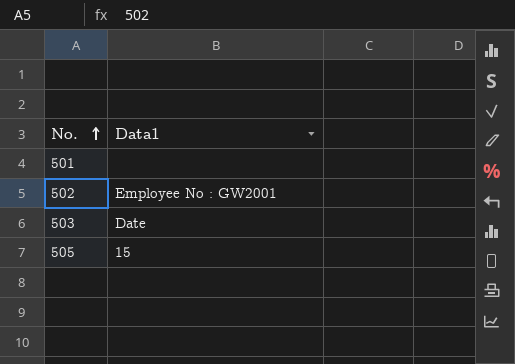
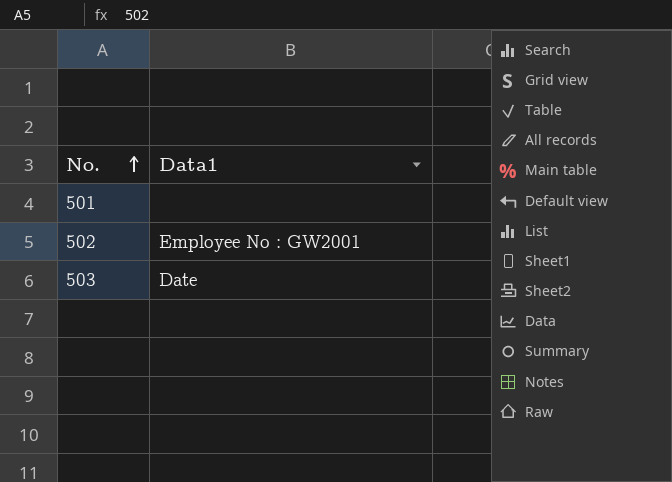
row 505: 15 -> none

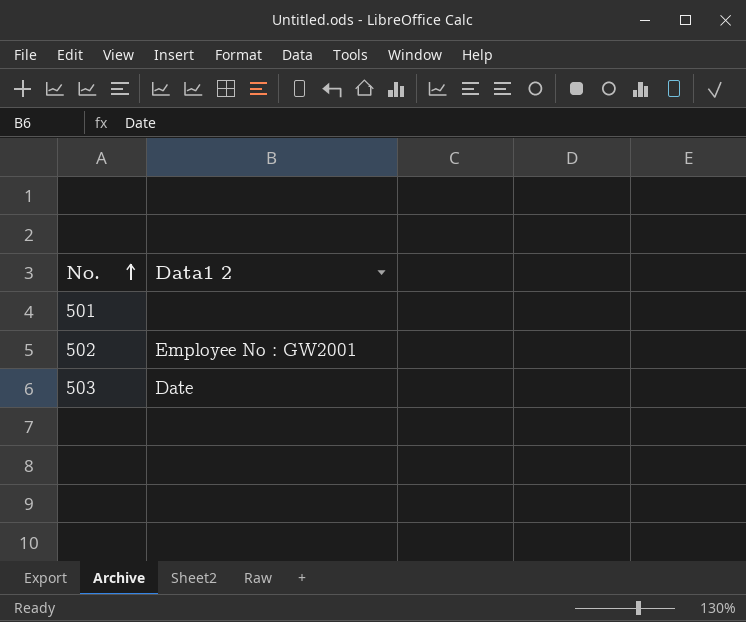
column name: Data1 -> Data1 2

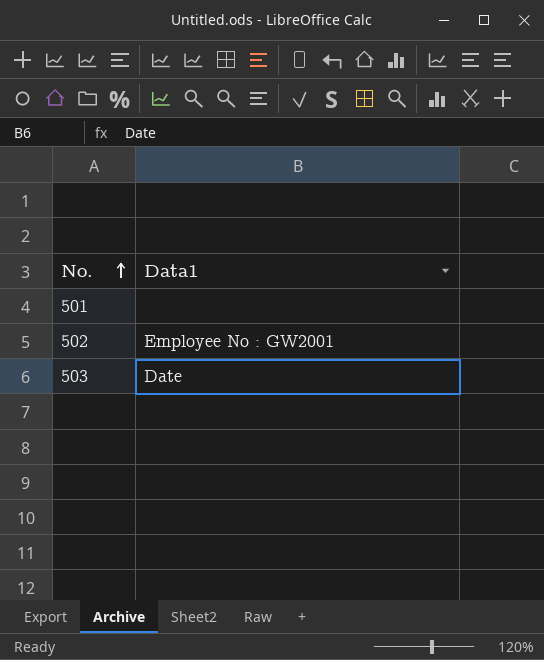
column name: Data1 2 -> Data1

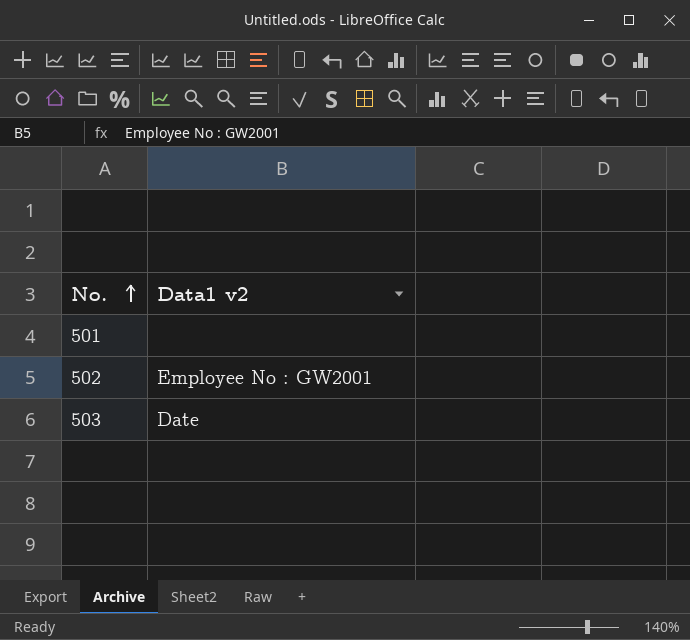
column name: Data1 -> Data1 v2

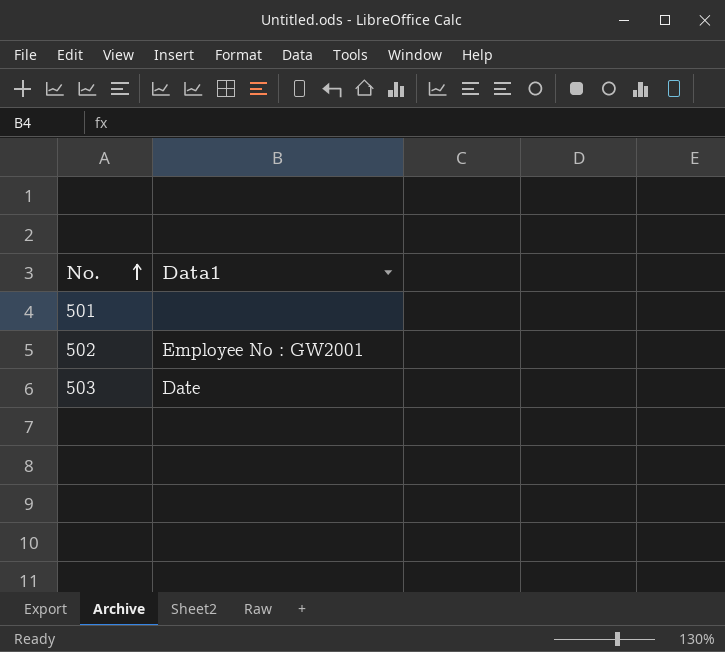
column name: Data1 v2 -> Data1

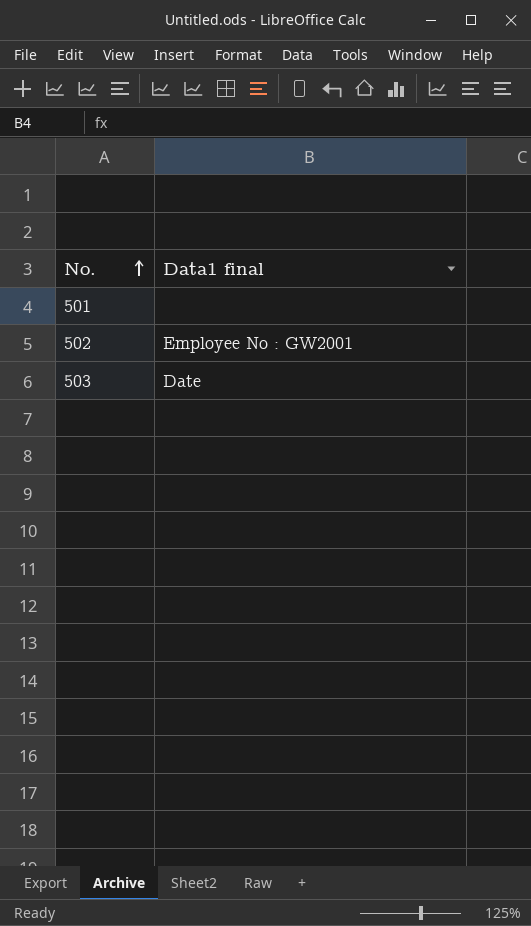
column name: Data1 -> Data1 final

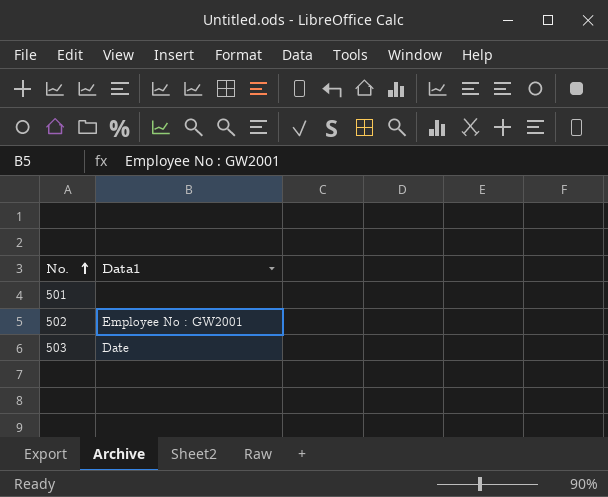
column name: Data1 final -> Data1

